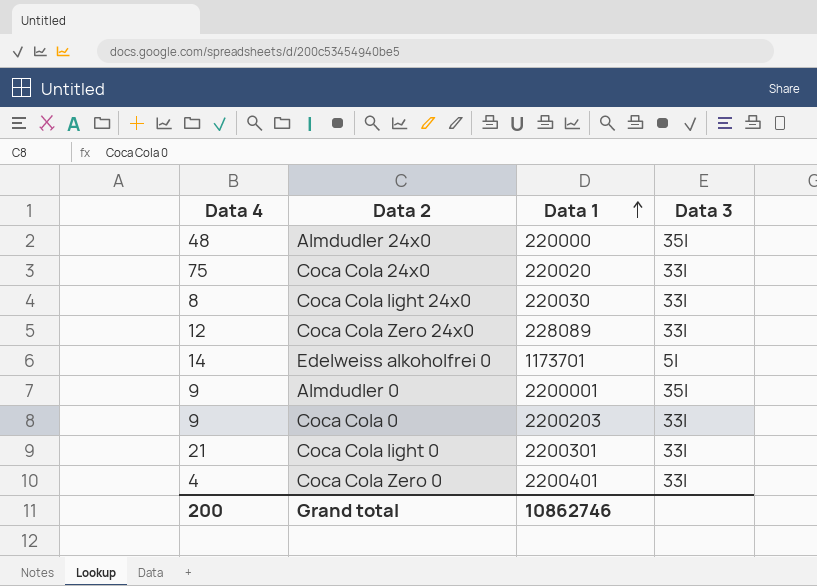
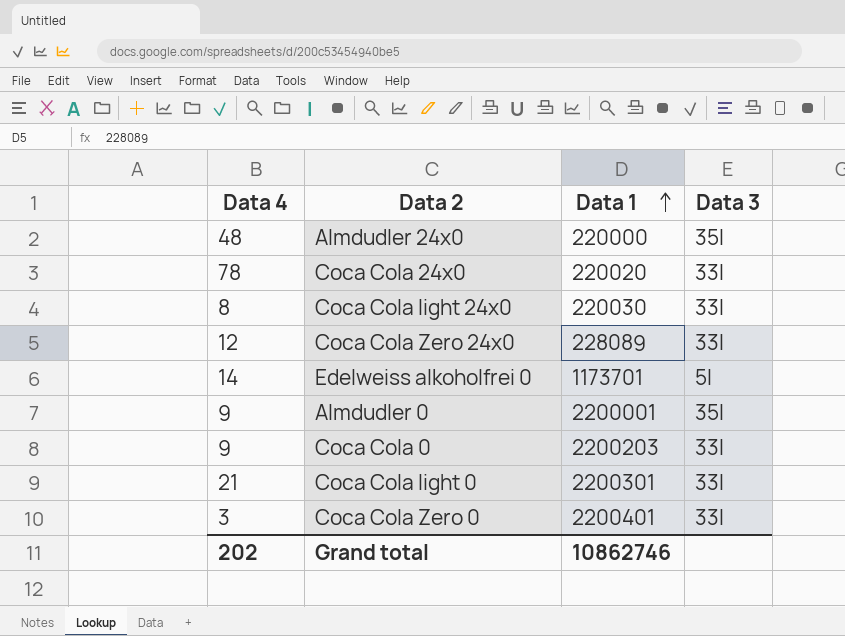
Coca Cola 24x0 | Data 4: 75 -> 78
Coca Cola Zero 0 | Data 4: 4 -> 3
Grand total | Data 4: 200 -> 202

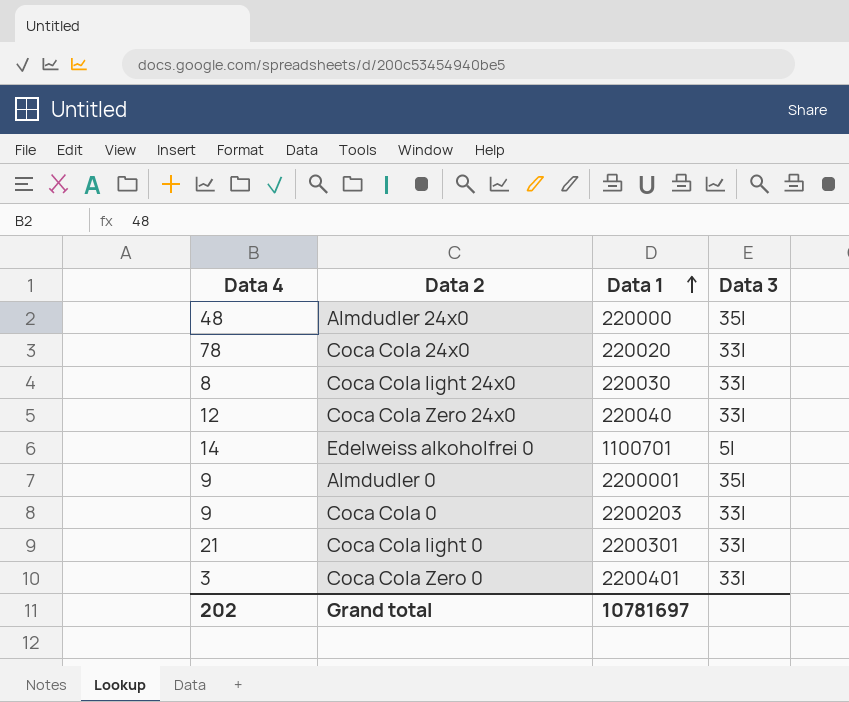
Coca Cola Zero 24x0 | Data 1: 228089 -> 220040
Edelweiss alkoholfrei 0 | Data 1: 1173701 -> 1100701
Grand total | Data 1: 10862746 -> 10781697

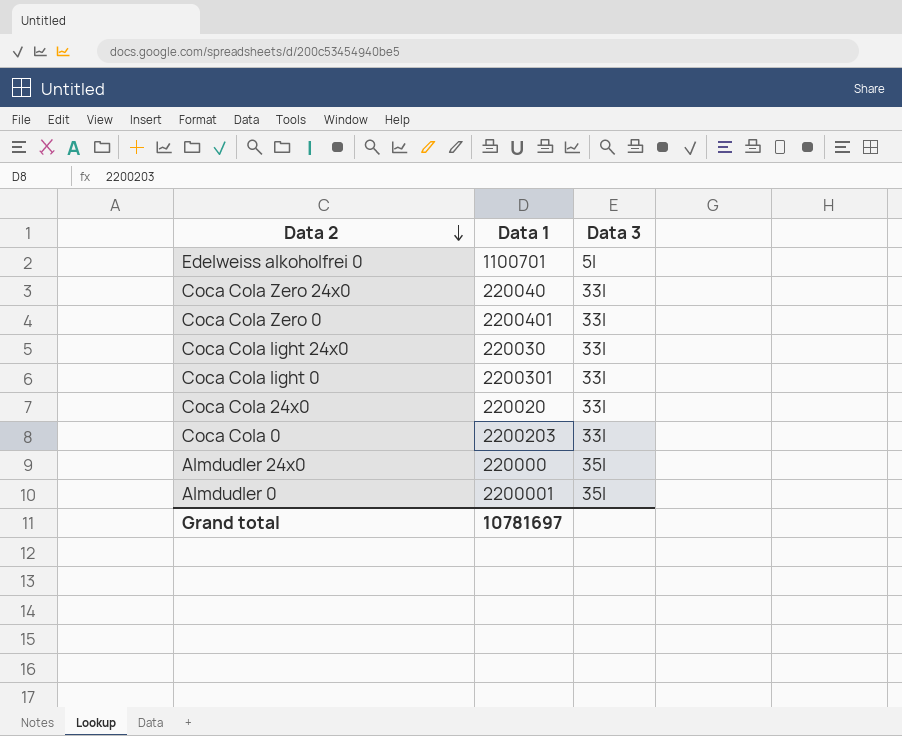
row order: Data 1 ascending -> Data 2 descending
column Data 4 | position: 1 -> none

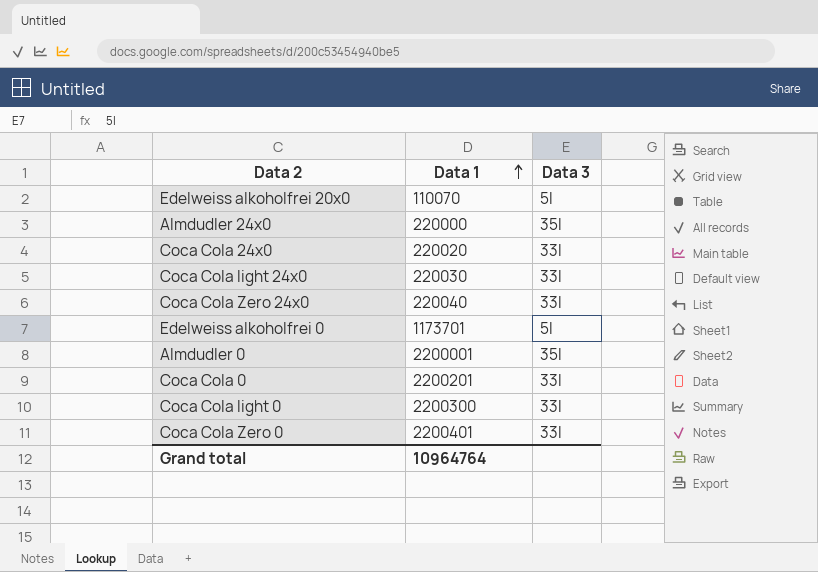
row order: Data 2 descending -> Data 1 ascending
row Edelweiss alkoholfrei 20x0: none -> 110070 | 5l
Edelweiss alkoholfrei 0 | Data 1: 1100701 -> 1173701
Coca Cola 0 | Data 1: 2200203 -> 2200201
Coca Cola light 0 | Data 1: 2200301 -> 2200300
Grand total | Data 1: 10781697 -> 10964764

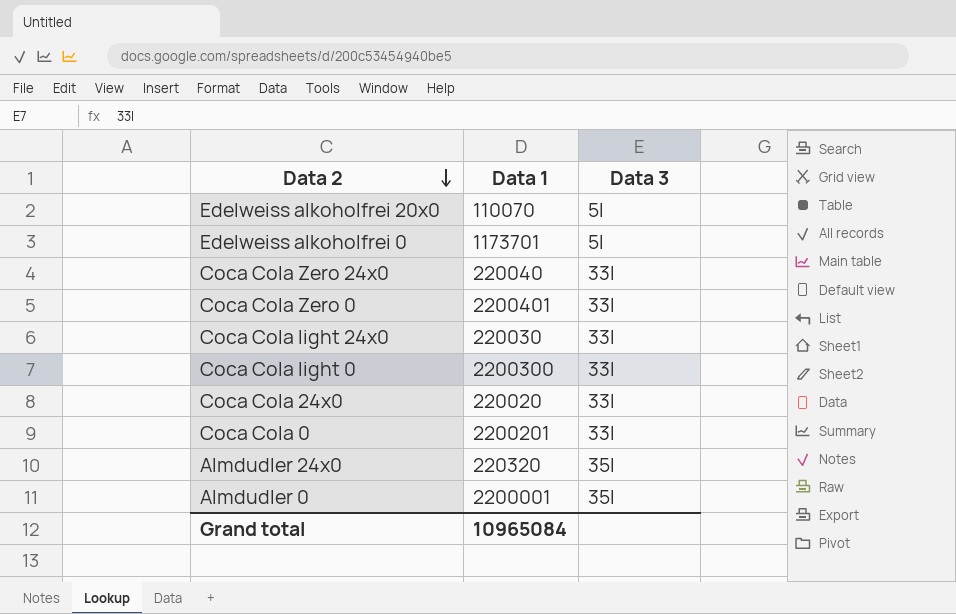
row order: Data 1 ascending -> Data 2 descending
Almdudler 24x0 | Data 1: 220000 -> 220320
Grand total | Data 1: 10964764 -> 10965084

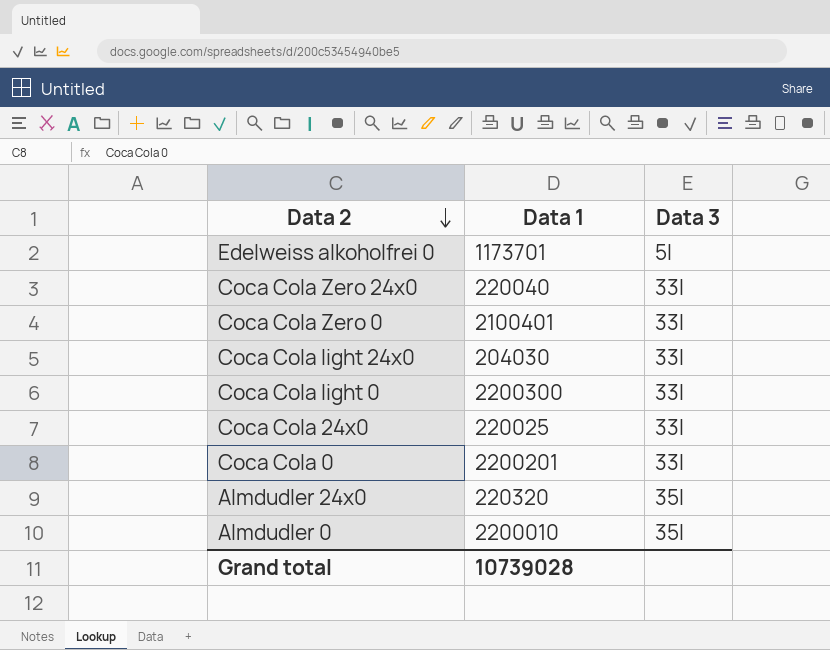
row Edelweiss alkoholfrei 20x0: 110070 | 5l -> none
Coca Cola Zero 0 | Data 1: 2200401 -> 2100401
Coca Cola light 24x0 | Data 1: 220030 -> 204030
Coca Cola 24x0 | Data 1: 220020 -> 220025
Almdudler 0 | Data 1: 2200001 -> 2200010
Grand total | Data 1: 10965084 -> 10739028

